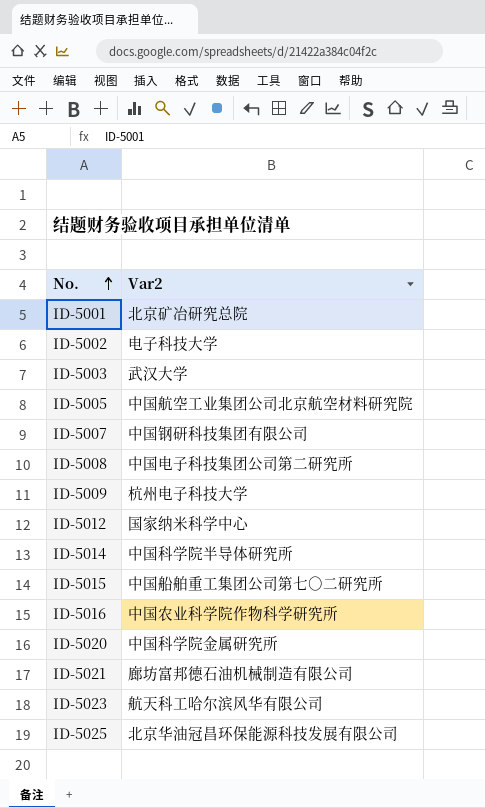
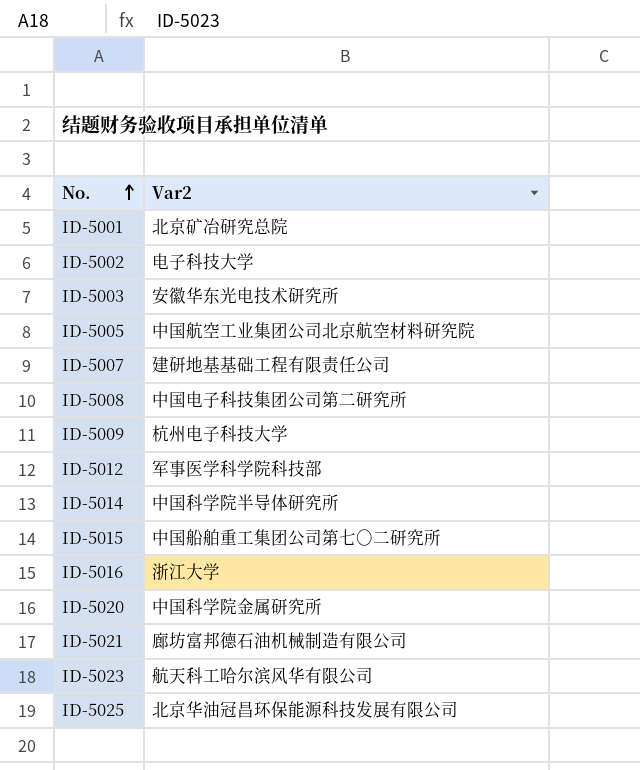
ID-5003 | Var2: 武汉大学 -> 安徽华东光电技术研究所
ID-5007 | Var2: 中国钢研科技集团有限公司 -> 建研地基基础工程有限责任公司
ID-5012 | Var2: 国家纳米科学中心 -> 军事医学科学院科技部
ID-5016 | Var2: 中国农业科学院作物科学研究所 -> 浙江大学

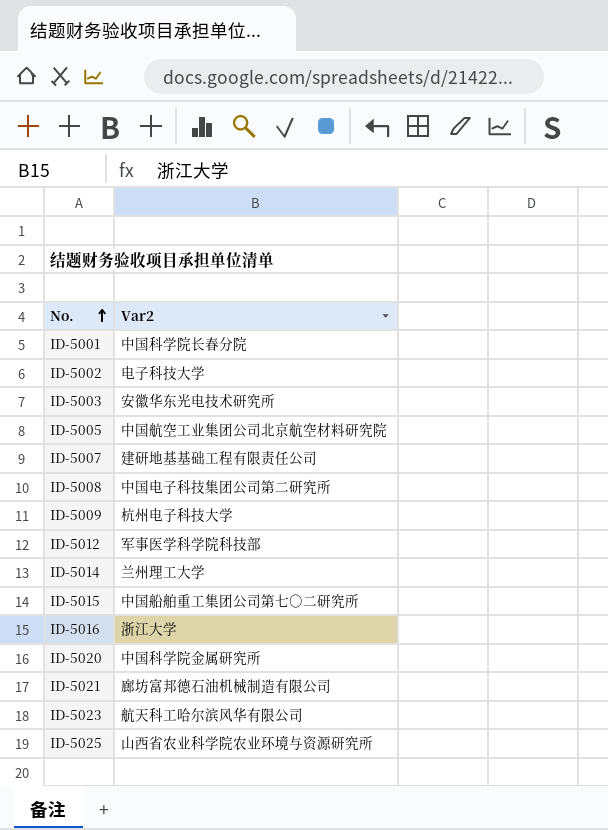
ID-5001 | Var2: 北京矿冶研究总院 -> 中国科学院长春分院
ID-5014 | Var2: 中国科学院半导体研究所 -> 兰州理工大学
ID-5025 | Var2: 北京华油冠昌环保能源科技发展有限公司 -> 山西省农业科学院农业环境与资源研究所

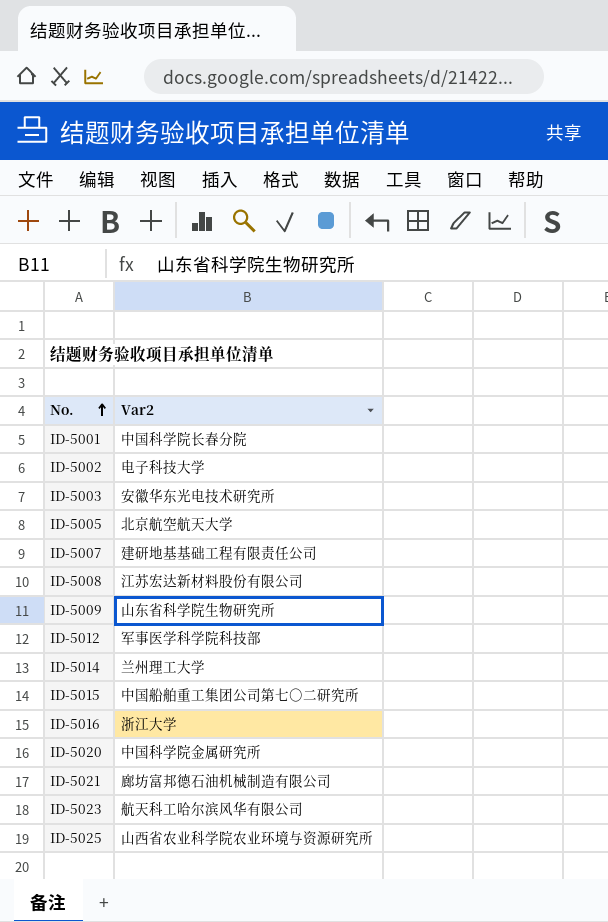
ID-5005 | Var2: 中国航空工业集团公司北京航空材料研究院 -> 北京航空航天大学
ID-5008 | Var2: 中国电子科技集团公司第二研究所 -> 江苏宏达新材料股份有限公司
ID-5009 | Var2: 杭州电子科技大学 -> 山东省科学院生物研究所

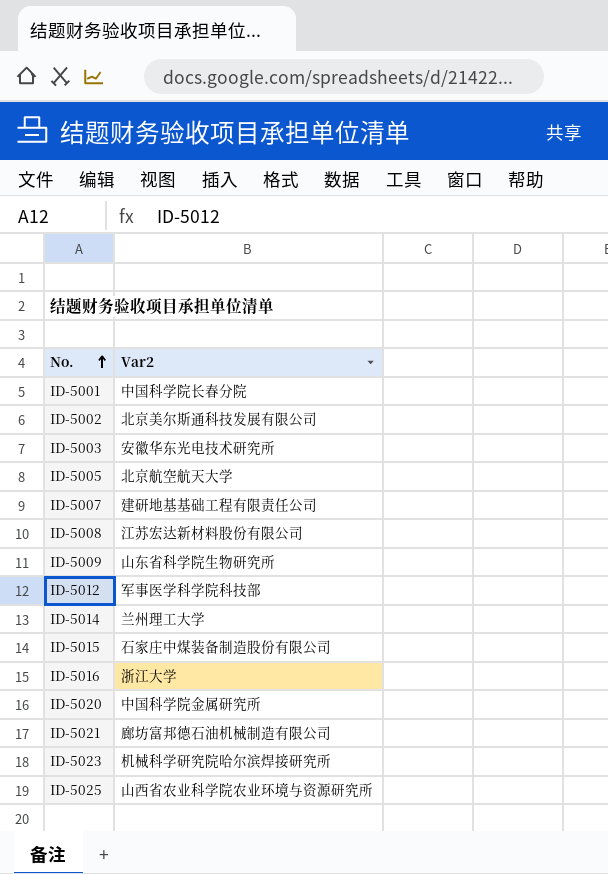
ID-5002 | Var2: 电子科技大学 -> 北京美尔斯通科技发展有限公司
ID-5015 | Var2: 中国船舶重工集团公司第七○二研究所 -> 石家庄中煤装备制造股份有限公司
ID-5023 | Var2: 航天科工哈尔滨风华有限公司 -> 机械科学研究院哈尔滨焊接研究所

